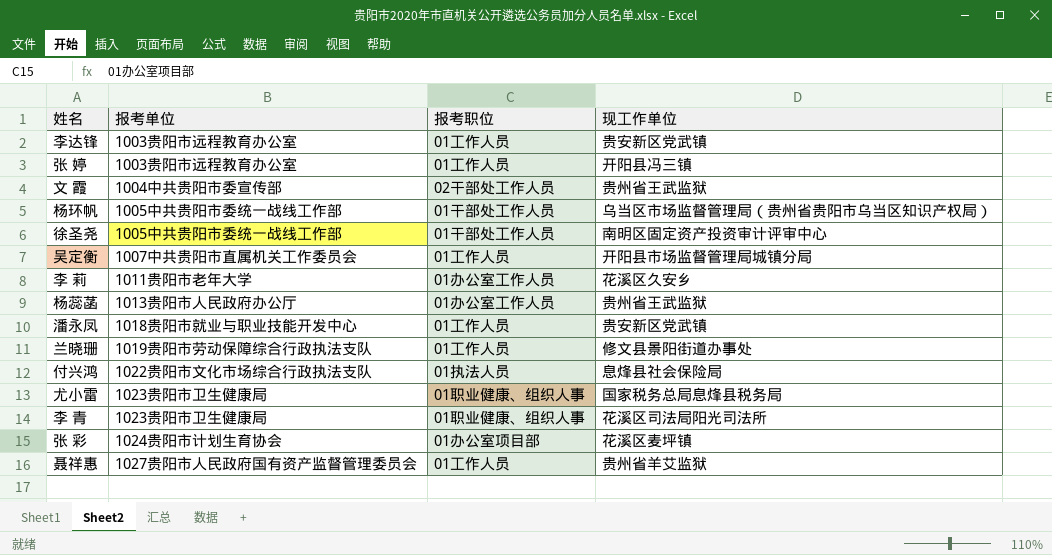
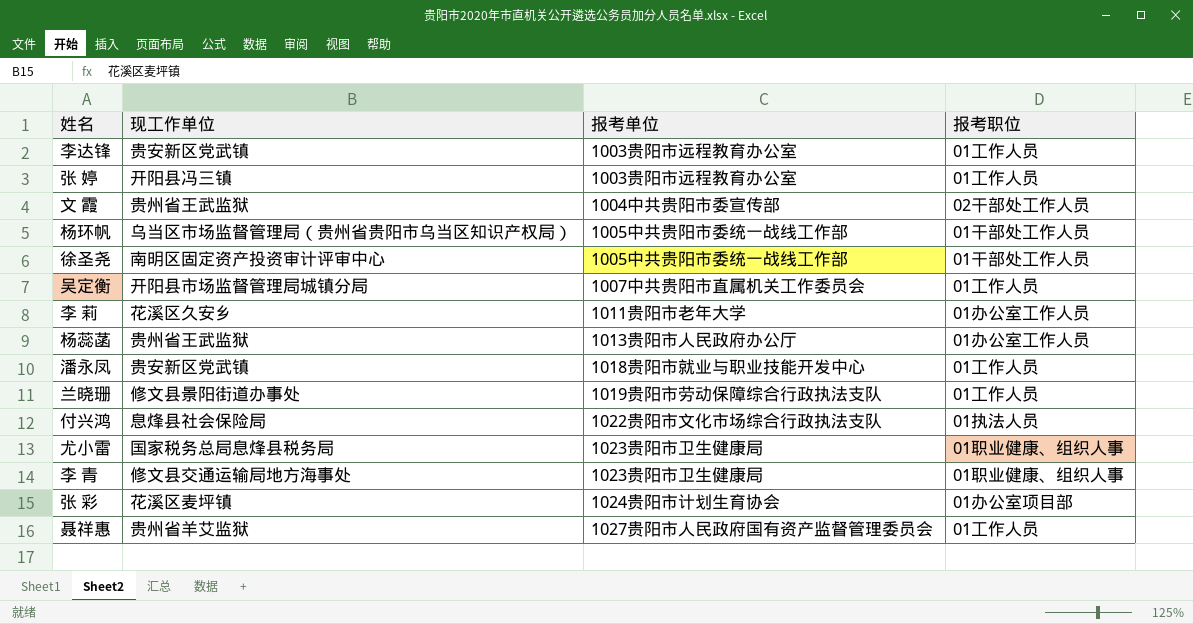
column 现工作单位 | position: 4 -> 2
李 青 | 现工作单位: 花溪区司法局阳光司法所 -> 修文县交通运输局地方海事处

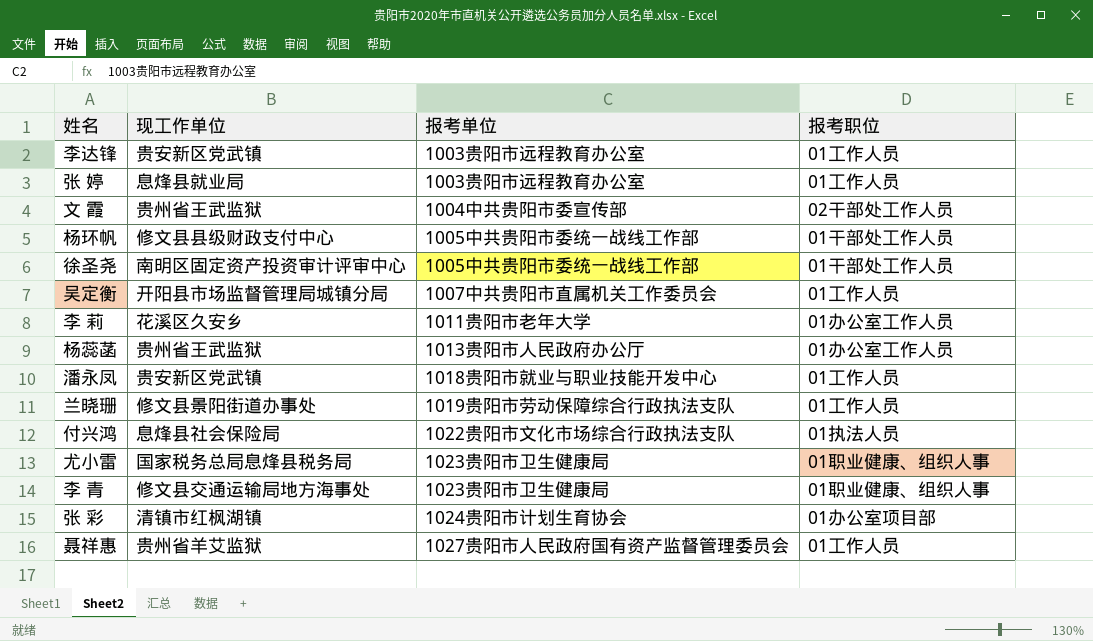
张 婷 | 现工作单位: 开阳县冯三镇 -> 息烽县就业局
杨环帆 | 现工作单位: 乌当区市场监督管理局（贵州省贵阳市乌当区知识产权局） -> 修文县县级财政支付中心
张 彩 | 现工作单位: 花溪区麦坪镇 -> 清镇市红枫湖镇

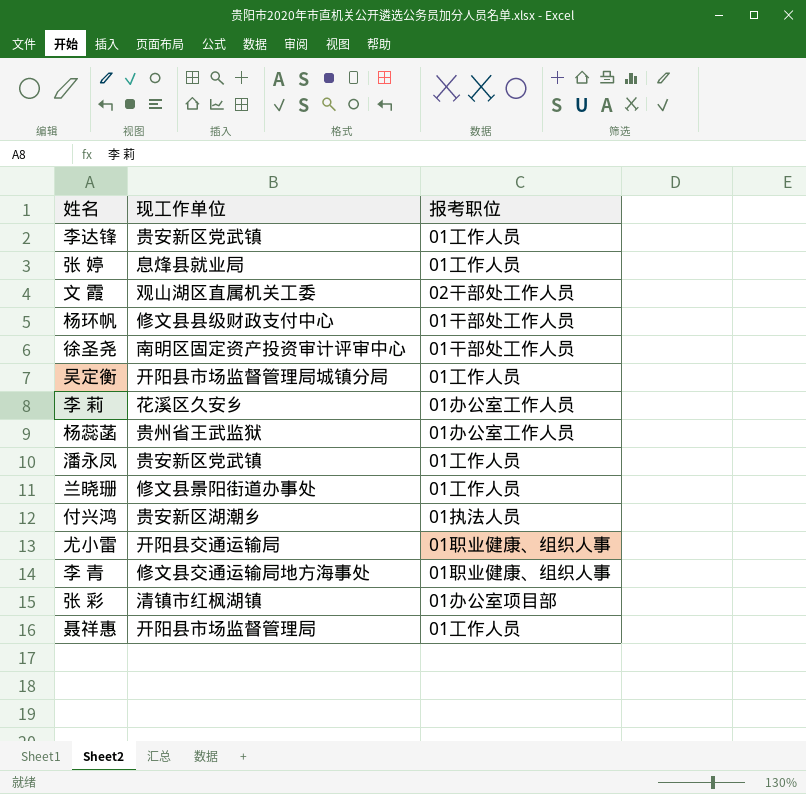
column 报考单位 | position: 3 -> none
文 霞 | 现工作单位: 贵州省王武监狱 -> 观山湖区直属机关工委
付兴鸿 | 现工作单位: 息烽县社会保险局 -> 贵安新区湖潮乡
尤小雷 | 现工作单位: 国家税务总局息烽县税务局 -> 开阳县交通运输局
聂祥惠 | 现工作单位: 贵州省羊艾监狱 -> 开阳县市场监督管理局

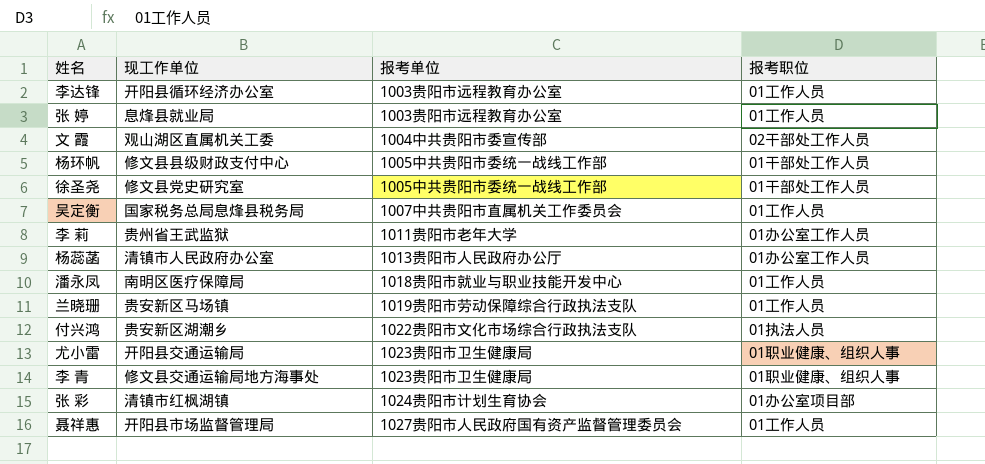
column 报考单位 | position: none -> 3
李达锋 | 现工作单位: 贵安新区党武镇 -> 开阳县循环经济办公室
徐圣尧 | 现工作单位: 南明区固定资产投资审计评审中心 -> 修文县党史研究室
吴定衡 | 现工作单位: 开阳县市场监督管理局城镇分局 -> 国家税务总局息烽县税务局
李 莉 | 现工作单位: 花溪区久安乡 -> 贵州省王武监狱
杨蕊菡 | 现工作单位: 贵州省王武监狱 -> 清镇市人民政府办公室
潘永凤 | 现工作单位: 贵安新区党武镇 -> 南明区医疗保障局
兰晓珊 | 现工作单位: 修文县景阳街道办事处 -> 贵安新区马场镇

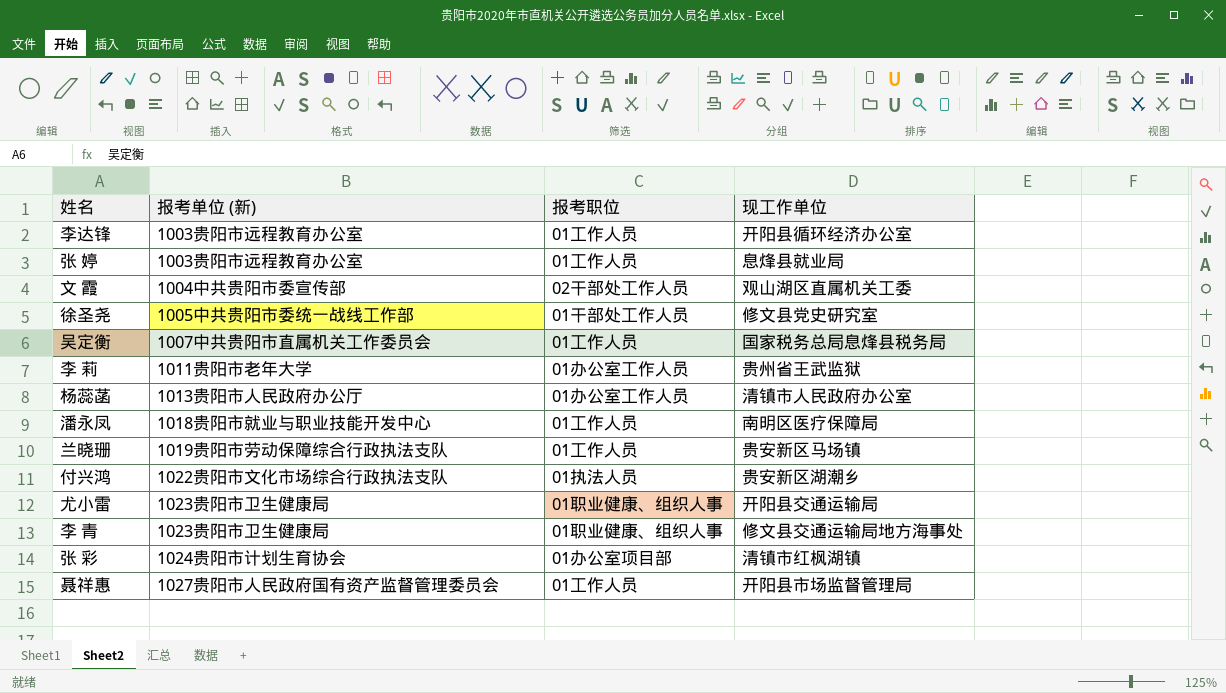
column name: 报考单位 -> 报考单位 (新)
column 现工作单位 | position: 2 -> 4
row 杨环帆: 修文县县级财政支付中心 | 1005中共贵阳市委统一战线工作部 | 01干部处工作人员 -> none

